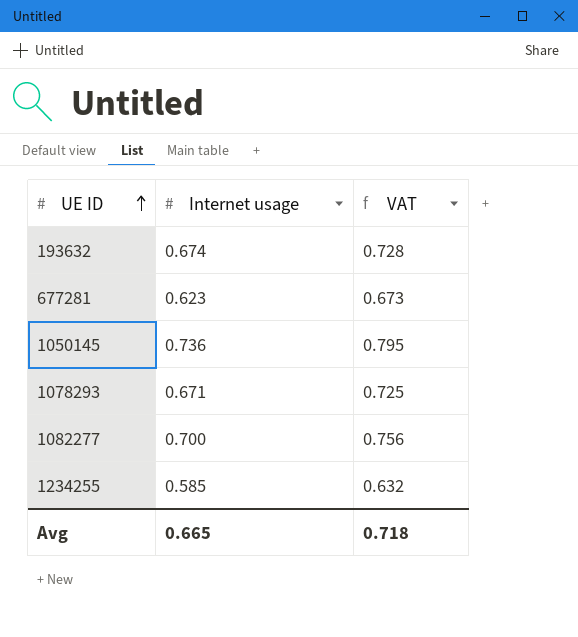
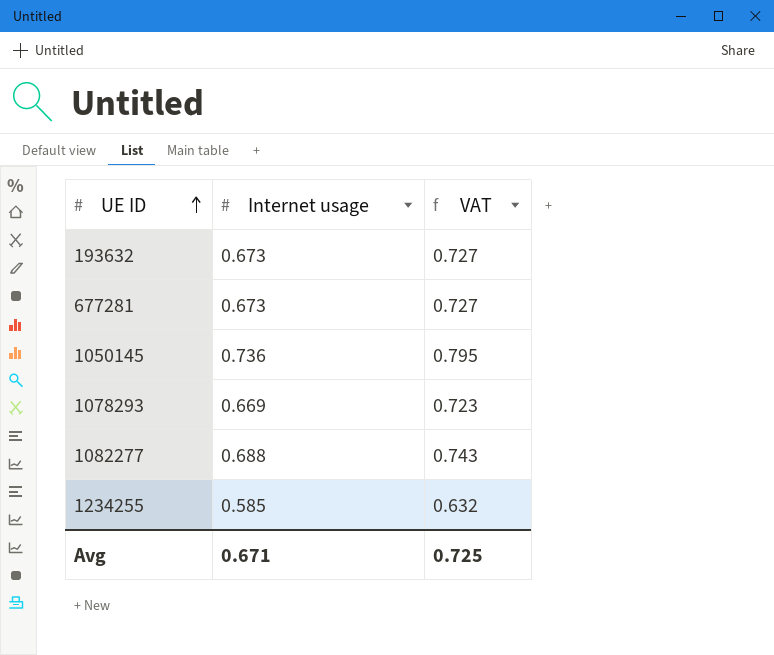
193632 | Internet usage: 0.674 -> 0.673
193632 | VAT: 0.728 -> 0.727
677281 | Internet usage: 0.623 -> 0.673
677281 | VAT: 0.673 -> 0.727
1078293 | Internet usage: 0.671 -> 0.669
1078293 | VAT: 0.725 -> 0.723
1082277 | Internet usage: 0.700 -> 0.688
1082277 | VAT: 0.756 -> 0.743
Avg | Internet usage: 0.665 -> 0.671
Avg | VAT: 0.718 -> 0.725

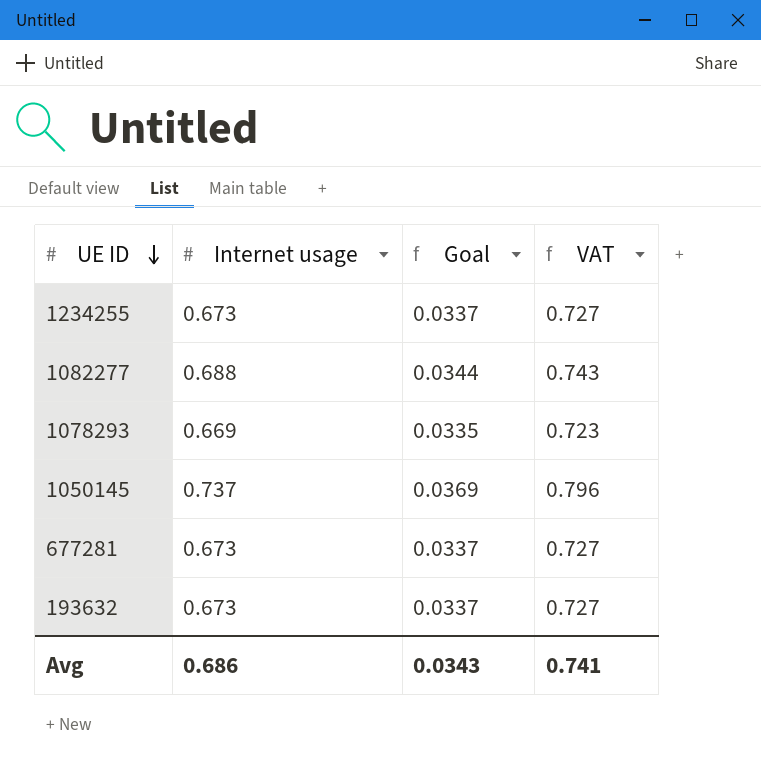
row order: UE ID ascending -> UE ID descending
column Goal | formula: none -> [Internet usage] * 0.05
1234255 | Internet usage: 0.585 -> 0.673
1234255 | VAT: 0.632 -> 0.727
1050145 | Internet usage: 0.736 -> 0.737
1050145 | VAT: 0.795 -> 0.796
Avg | Internet usage: 0.671 -> 0.686
Avg | VAT: 0.725 -> 0.741

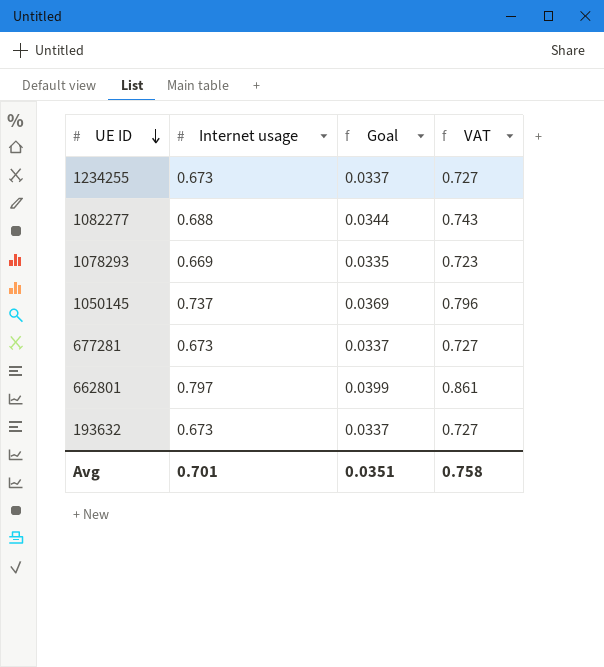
row 662801: none -> 0.797 | 0.0399 | 0.861
Avg | Internet usage: 0.686 -> 0.701
Avg | Goal: 0.0343 -> 0.0351
Avg | VAT: 0.741 -> 0.758

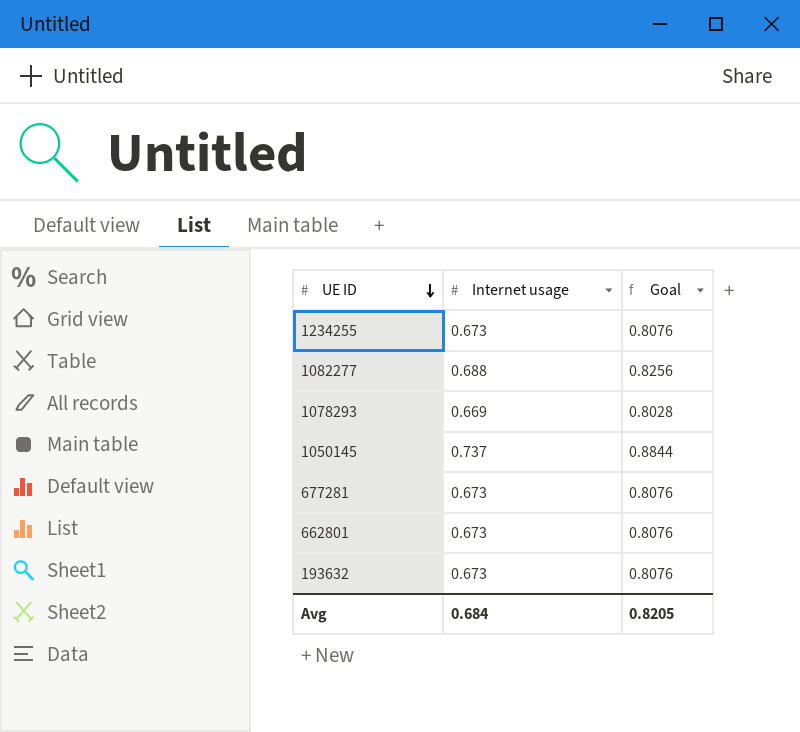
column VAT | formula: [Internet usage] * 1.08 -> none
column Goal | formula: [Internet usage] * 0.05 -> [Internet usage] * 1.2
662801 | Internet usage: 0.797 -> 0.673
Avg | Internet usage: 0.701 -> 0.684
Avg | Goal: 0.0351 -> 0.8205

